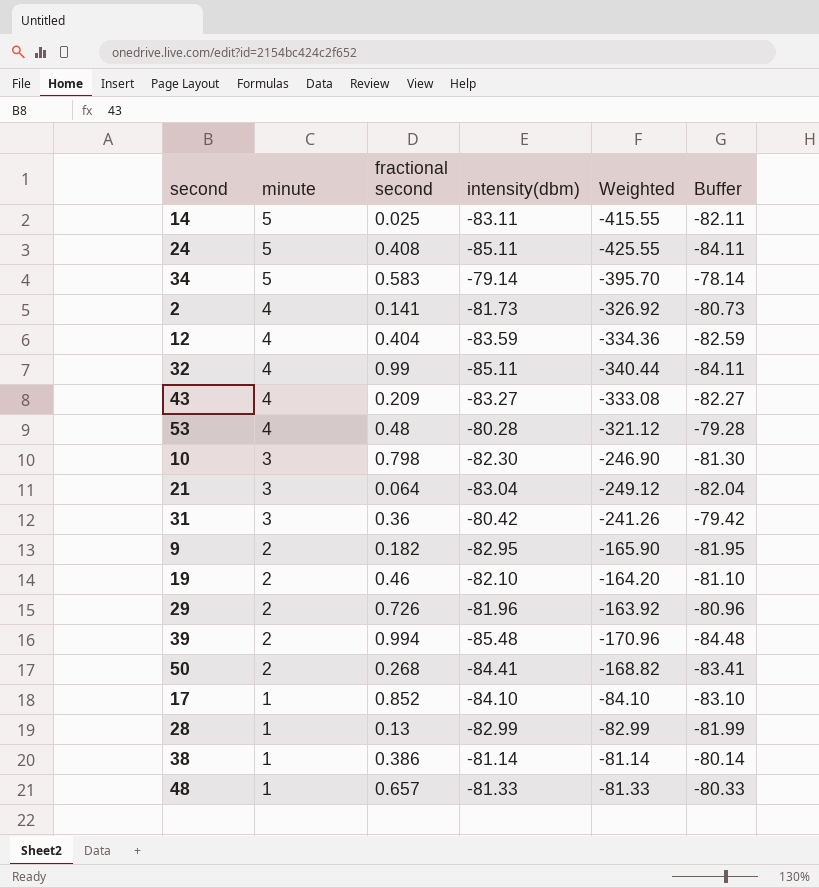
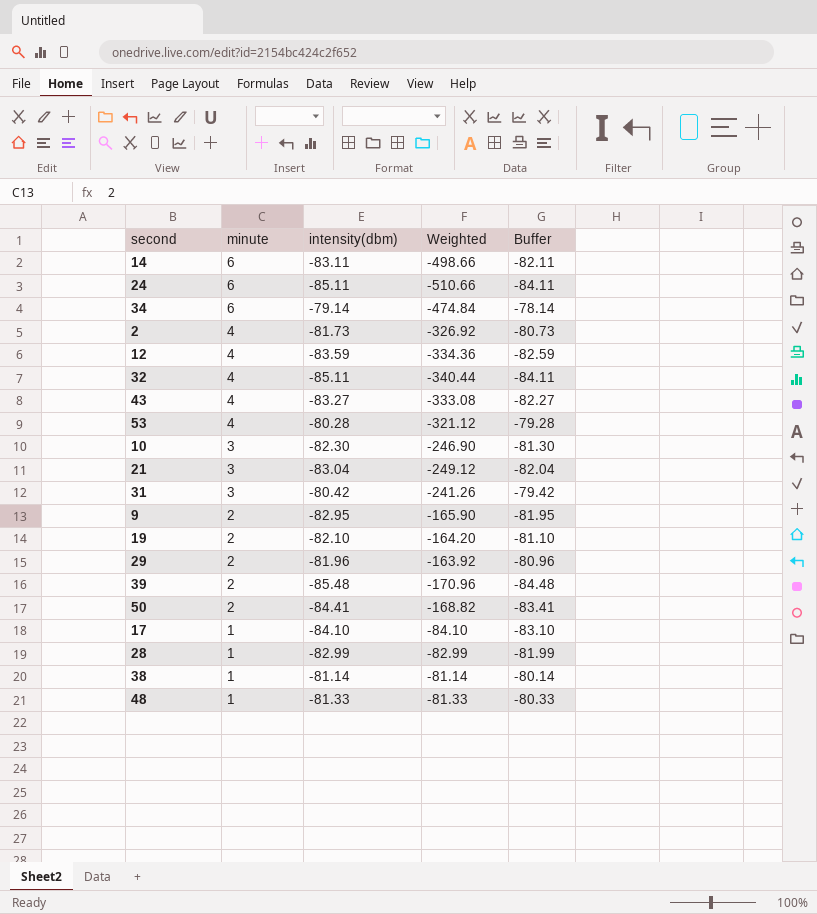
column fractional second | position: 3 -> none
14 | minute: 5 -> 6
14 | Weighted: -415.55 -> -498.66
24 | minute: 5 -> 6
24 | Weighted: -425.55 -> -510.66
34 | minute: 5 -> 6
34 | Weighted: -395.70 -> -474.84

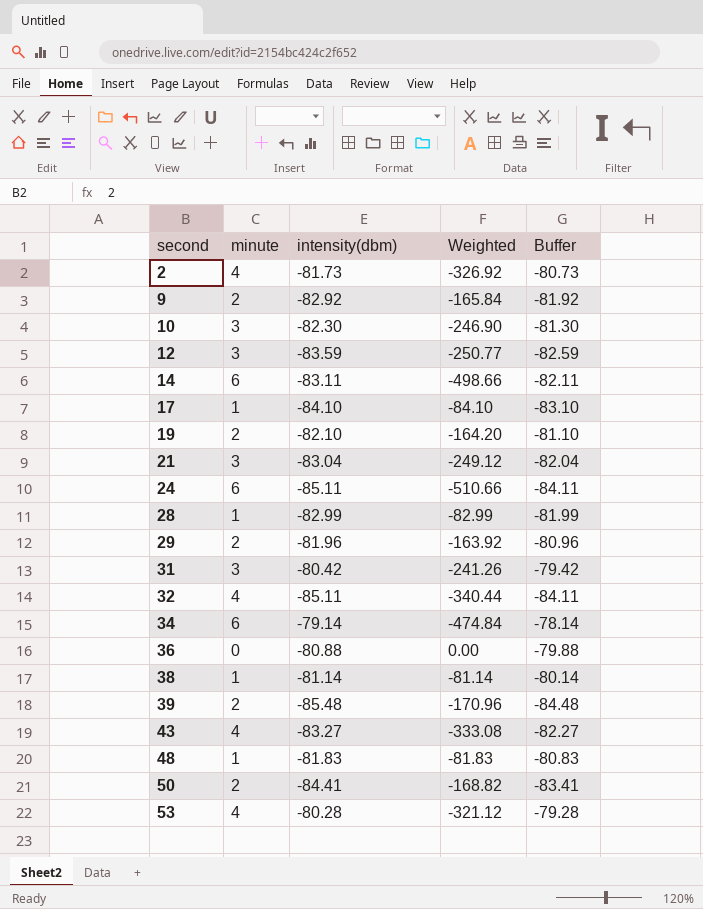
row order: minute descending -> second ascending
9 | intensity(dbm): -82.95 -> -82.92
9 | Weighted: -165.90 -> -165.84
9 | Buffer: -81.95 -> -81.92
12 | minute: 4 -> 3
12 | Weighted: -334.36 -> -250.77
row 36: none -> 0 | -80.88 | 0.00 | -79.88
48 | intensity(dbm): -81.33 -> -81.83
48 | Weighted: -81.33 -> -81.83
48 | Buffer: -80.33 -> -80.83

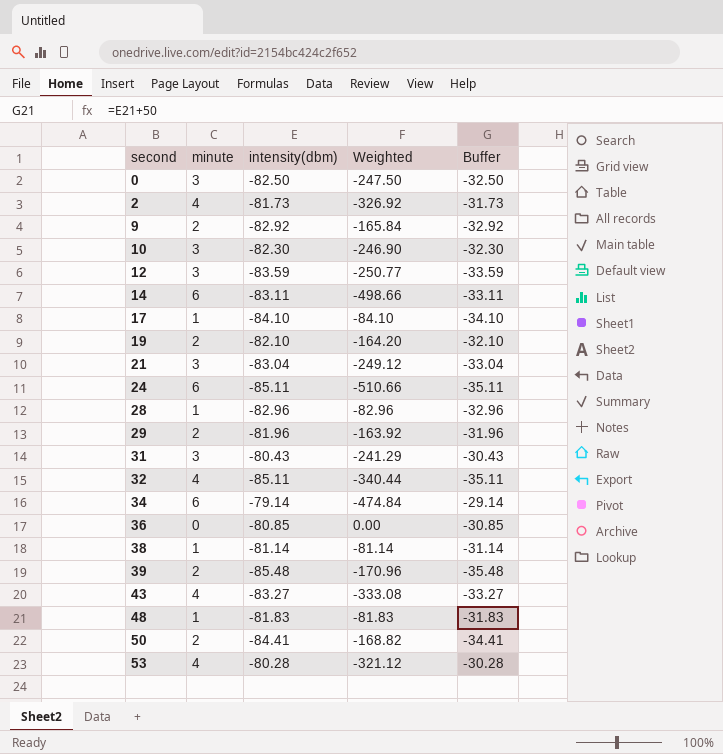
column Buffer | formula: [intensity(dbm)] + 1 -> [intensity(dbm)] + 50
row 0: none -> 3 | -82.50 | -247.50 | -32.50
28 | intensity(dbm): -82.99 -> -82.96
28 | Weighted: -82.99 -> -82.96
31 | intensity(dbm): -80.42 -> -80.43
31 | Weighted: -241.26 -> -241.29
36 | intensity(dbm): -80.88 -> -80.85

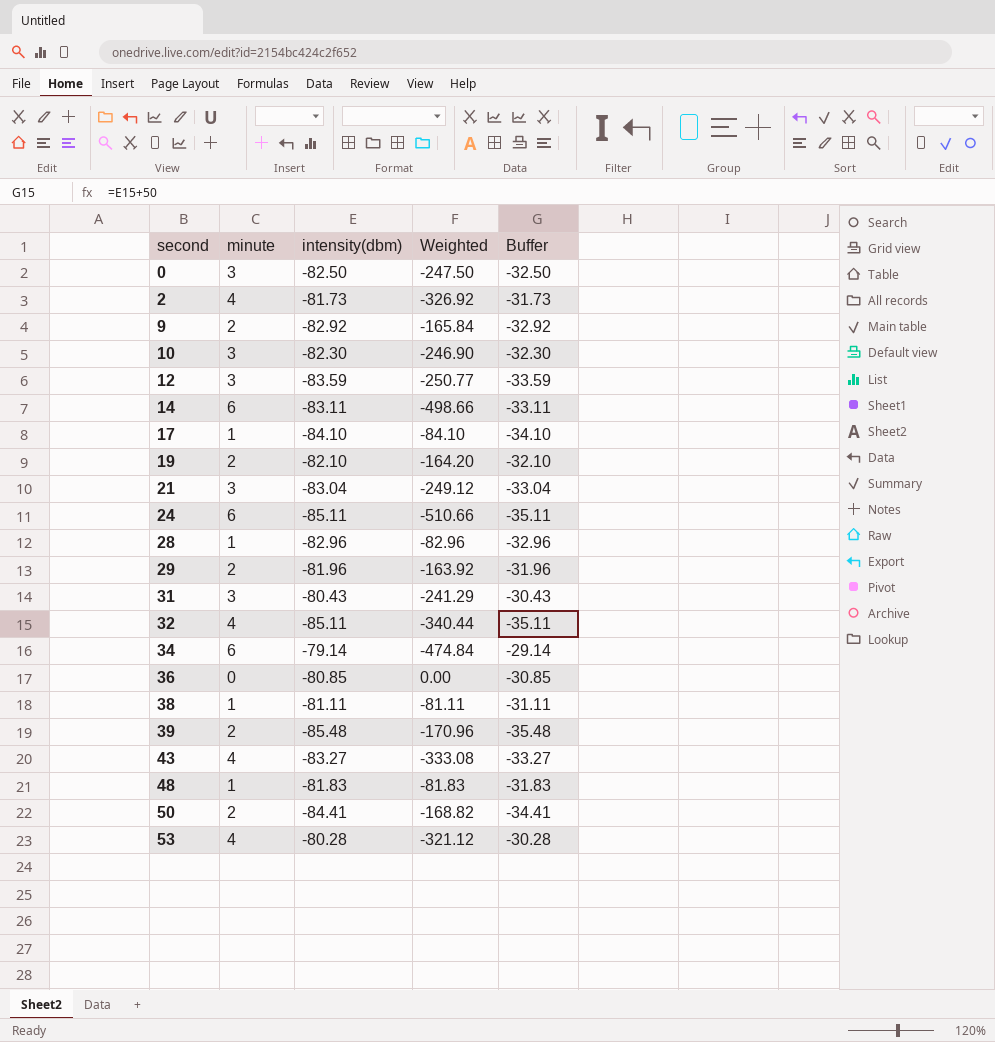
38 | intensity(dbm): -81.14 -> -81.11
38 | Weighted: -81.14 -> -81.11
38 | Buffer: -31.14 -> -31.11

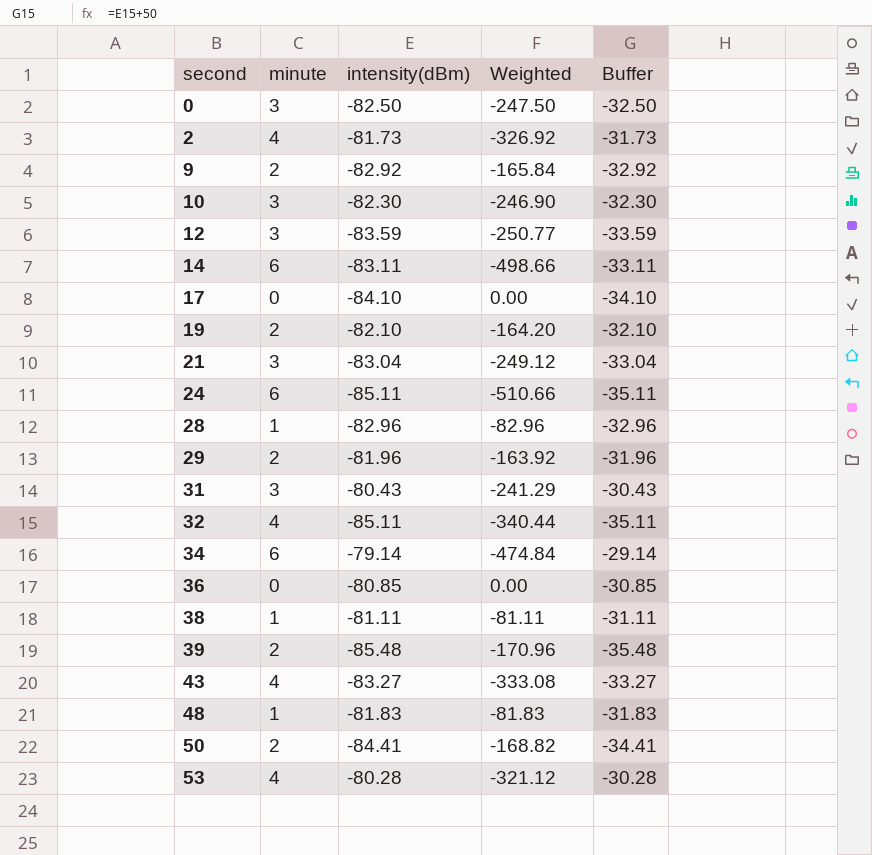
column name: intensity(dbm) -> intensity(dBm)
17 | minute: 1 -> 0
17 | Weighted: -84.10 -> 0.00

